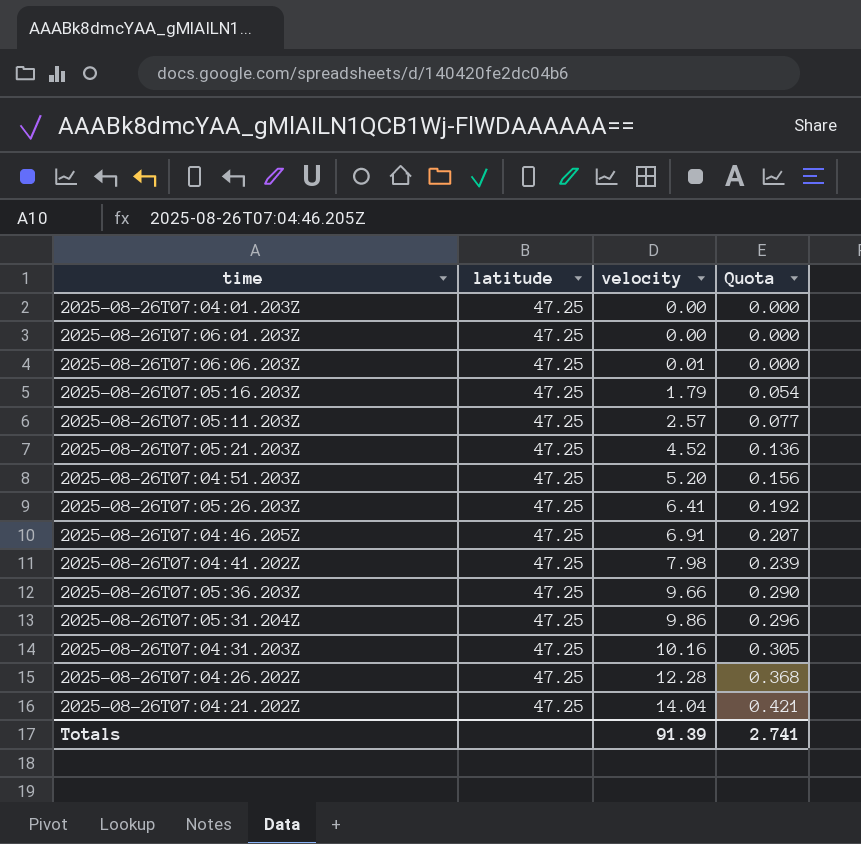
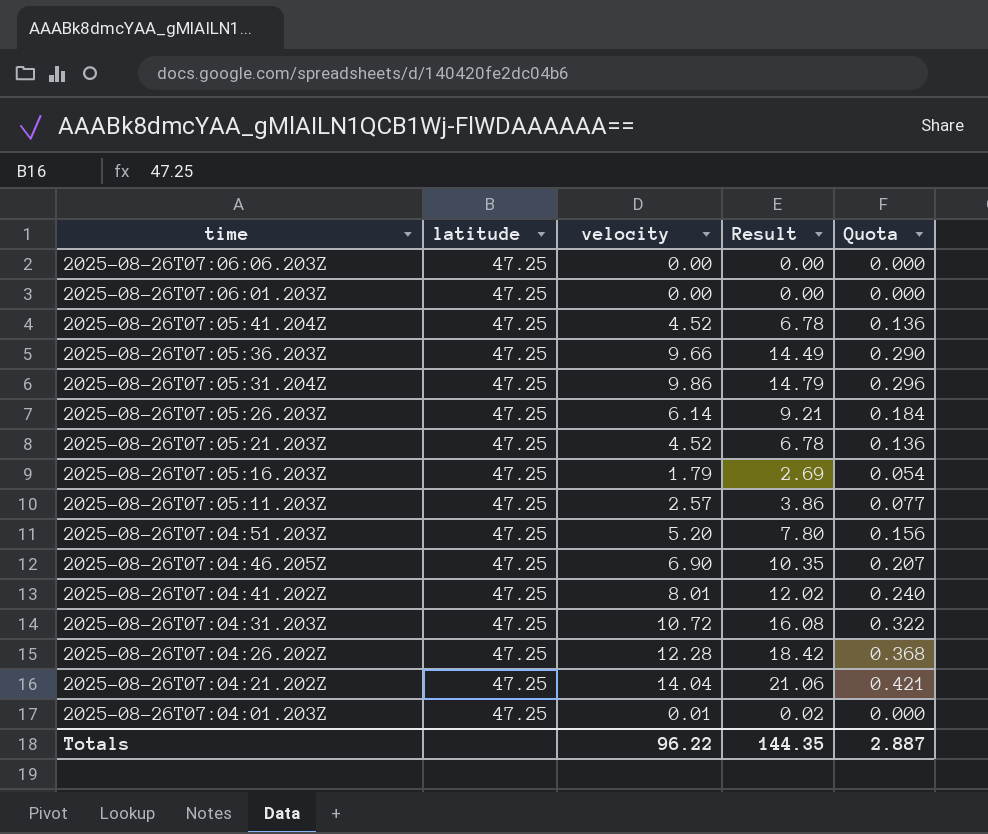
row order: velocity ascending -> time descending
column Result | formula: none -> [velocity] * 1.5
2025-08-26T07:06:06.203Z | velocity: 0.01 -> 0.00
row 2025-08-26T07:05:41.204Z: none -> 47.25 | 4.52 | 6.78 | 0.136
2025-08-26T07:05:26.203Z | velocity: 6.41 -> 6.14
2025-08-26T07:05:26.203Z | Quota: 0.192 -> 0.184
2025-08-26T07:04:46.205Z | velocity: 6.91 -> 6.90
2025-08-26T07:04:41.202Z | velocity: 7.98 -> 8.01
2025-08-26T07:04:41.202Z | Quota: 0.239 -> 0.240
2025-08-26T07:04:31.203Z | velocity: 10.16 -> 10.72
2025-08-26T07:04:31.203Z | Quota: 0.305 -> 0.322
2025-08-26T07:04:01.203Z | velocity: 0.00 -> 0.01
Totals | velocity: 91.39 -> 96.22
Totals | Quota: 2.741 -> 2.887

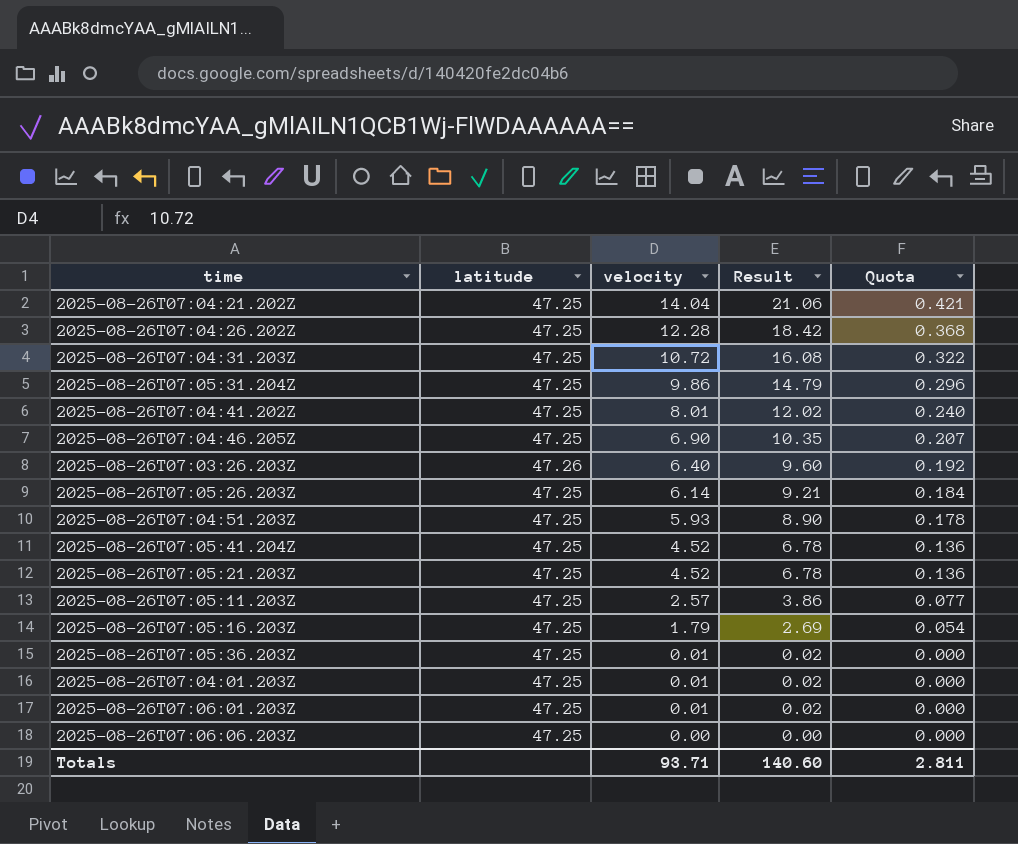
row order: time descending -> velocity descending
row 2025-08-26T07:03:26.203Z: none -> 47.26 | 6.40 | 9.60 | 0.192
2025-08-26T07:04:51.203Z | velocity: 5.20 -> 5.93
2025-08-26T07:04:51.203Z | Result: 7.80 -> 8.90
2025-08-26T07:04:51.203Z | Quota: 0.156 -> 0.178
2025-08-26T07:05:36.203Z | velocity: 9.66 -> 0.01
2025-08-26T07:05:36.203Z | Result: 14.49 -> 0.02
2025-08-26T07:05:36.203Z | Quota: 0.290 -> 0.000
2025-08-26T07:06:01.203Z | velocity: 0.00 -> 0.01
2025-08-26T07:06:01.203Z | Result: 0.00 -> 0.02
Totals | velocity: 96.22 -> 93.71
Totals | Result: 144.35 -> 140.60
Totals | Quota: 2.887 -> 2.811

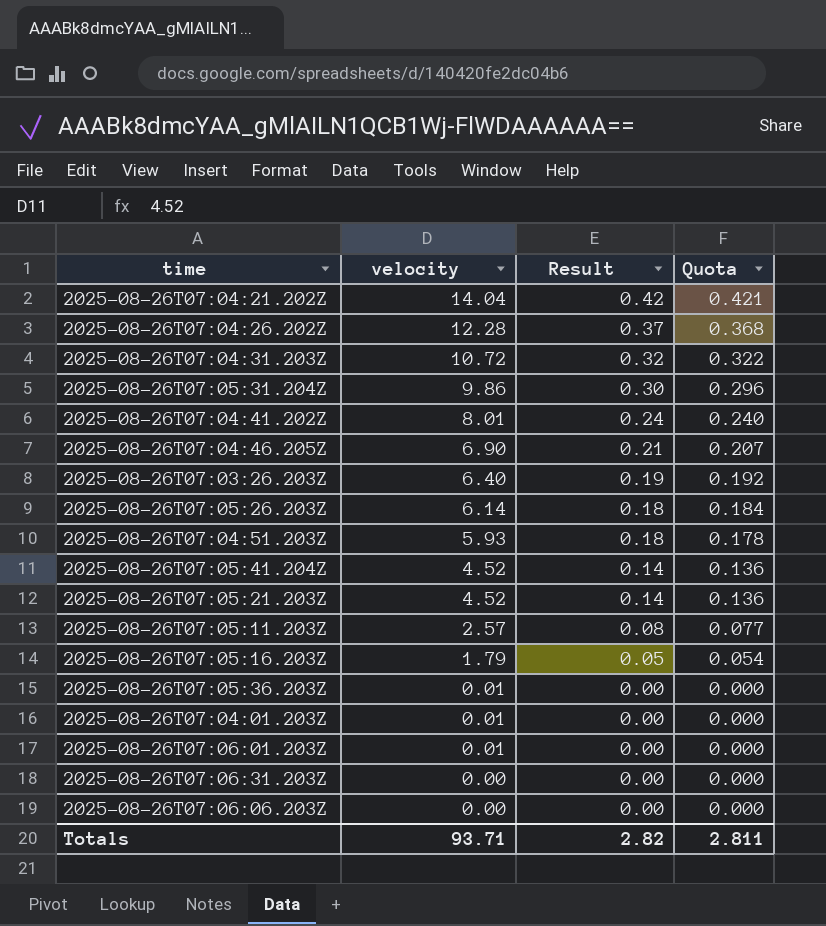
column latitude | position: 2 -> none
column Result | formula: [velocity] * 1.5 -> [velocity] * 0.03
row 2025-08-26T07:06:31.203Z: none -> 0.00 | 0.00 | 0.000
Totals | Result: 140.60 -> 2.82

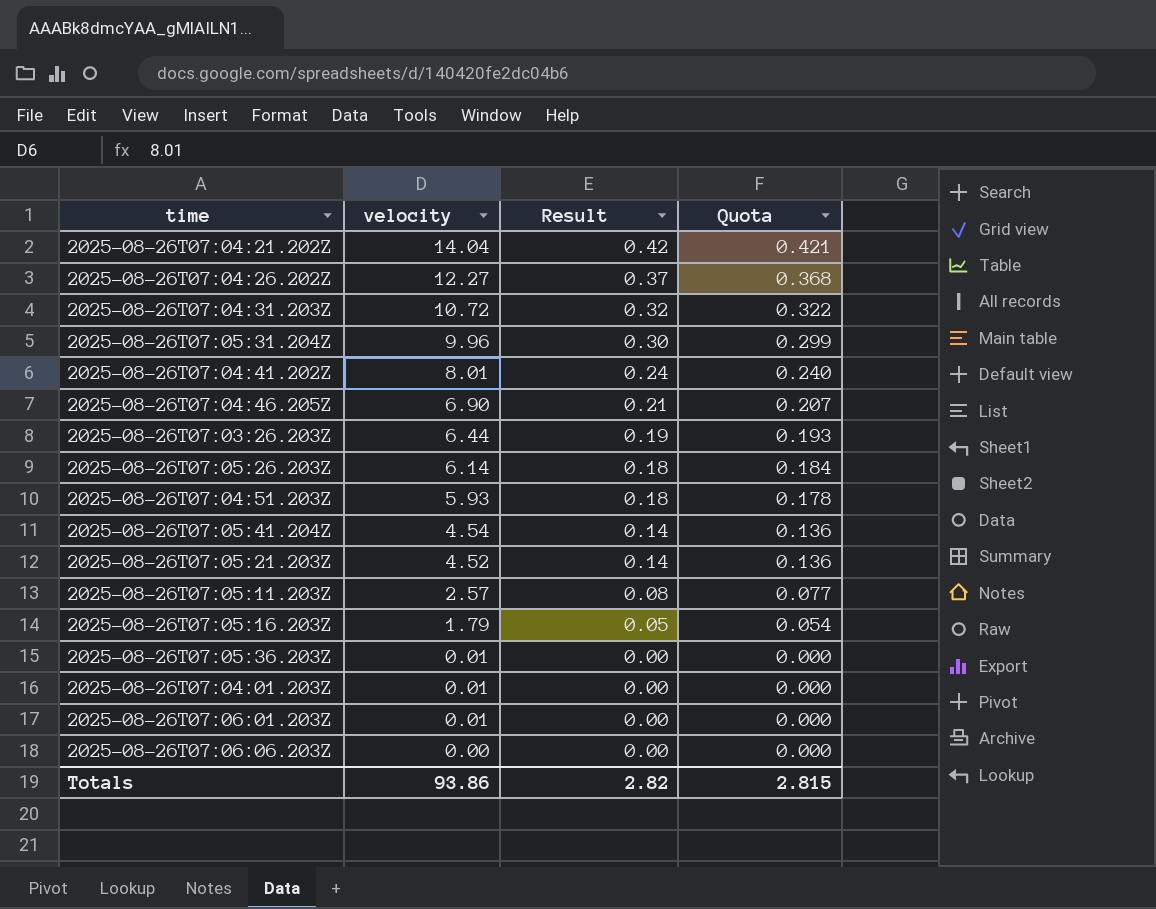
row 2025-08-26T07:06:31.203Z: 0.00 | 0.00 | 0.000 -> none
2025-08-26T07:04:26.202Z | velocity: 12.28 -> 12.27
2025-08-26T07:05:31.204Z | velocity: 9.86 -> 9.96
2025-08-26T07:05:31.204Z | Quota: 0.296 -> 0.299
2025-08-26T07:03:26.203Z | velocity: 6.40 -> 6.44
2025-08-26T07:03:26.203Z | Quota: 0.192 -> 0.193
2025-08-26T07:05:41.204Z | velocity: 4.52 -> 4.54
Totals | velocity: 93.71 -> 93.86
Totals | Quota: 2.811 -> 2.815

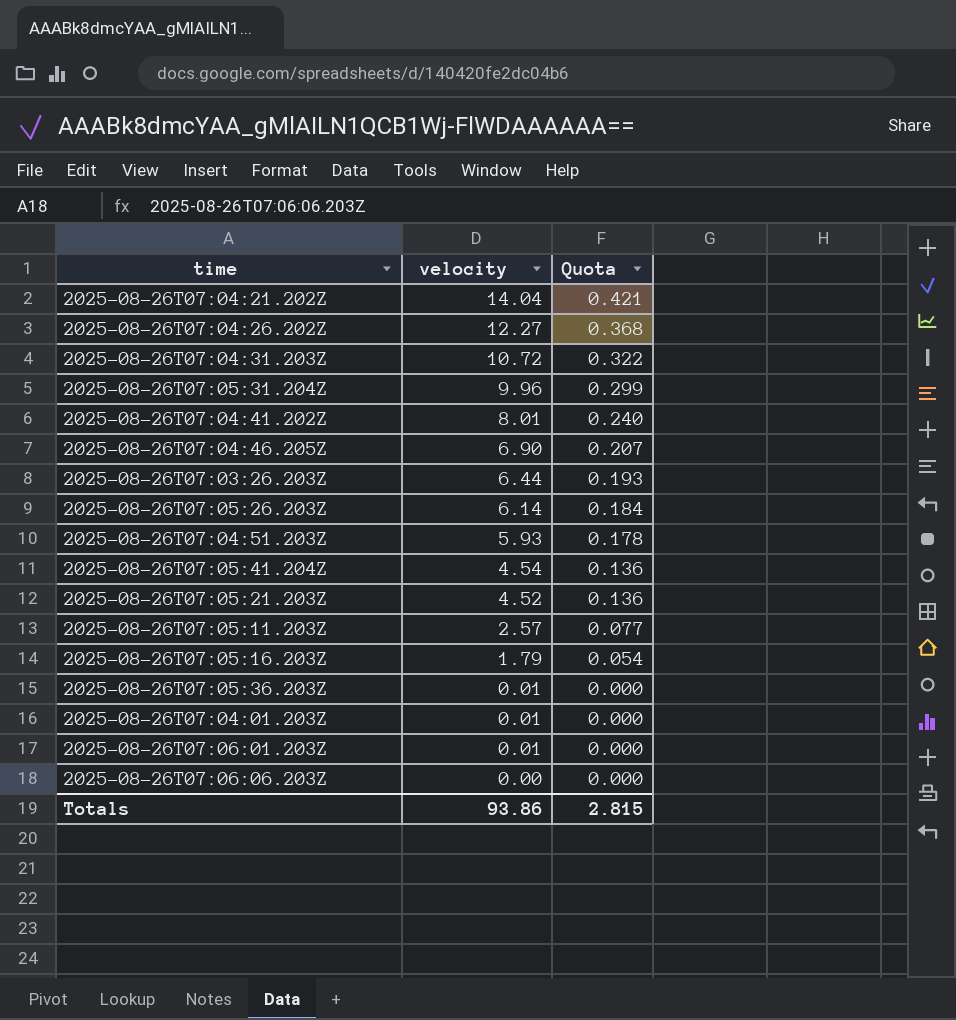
column Result | formula: [velocity] * 0.03 -> none

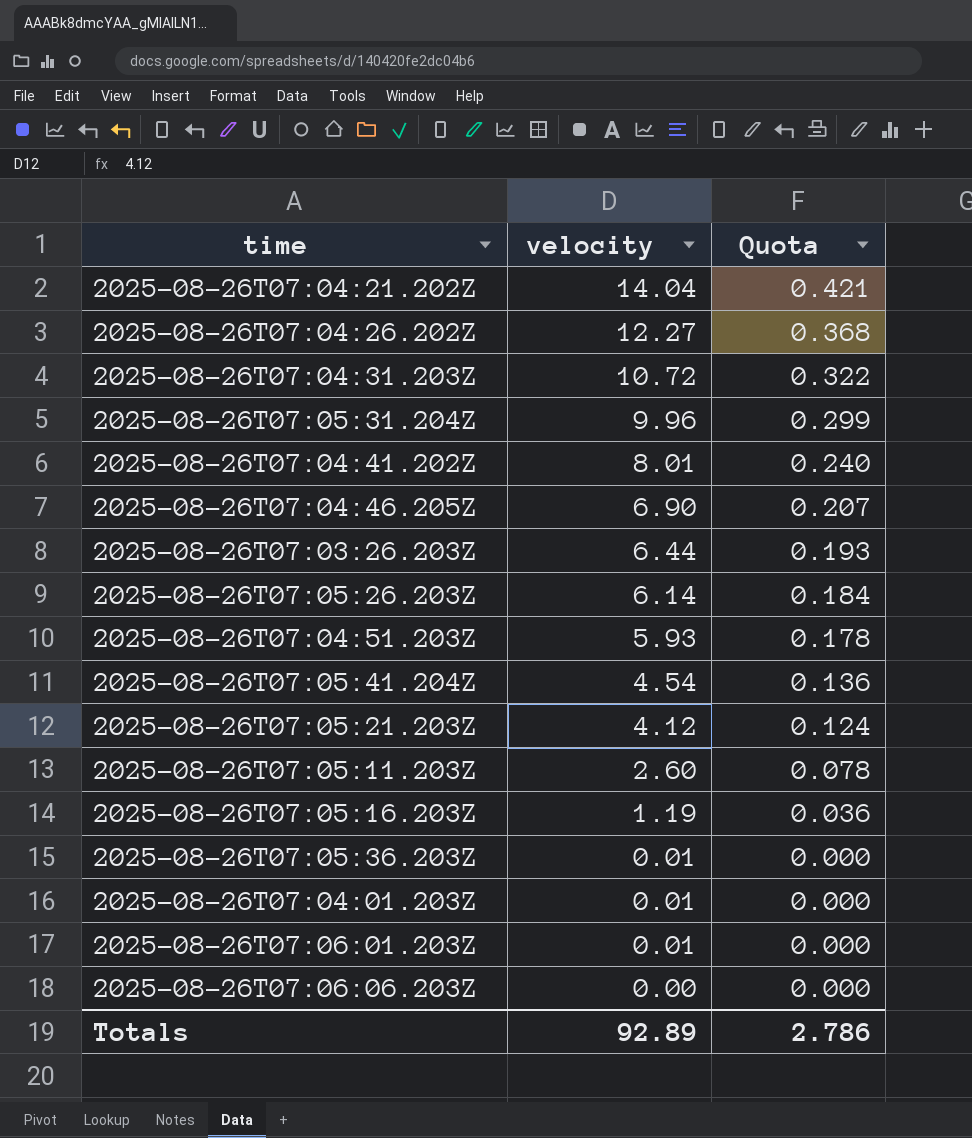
2025-08-26T07:05:21.203Z | velocity: 4.52 -> 4.12
2025-08-26T07:05:21.203Z | Quota: 0.136 -> 0.124
2025-08-26T07:05:11.203Z | velocity: 2.57 -> 2.60
2025-08-26T07:05:11.203Z | Quota: 0.077 -> 0.078
2025-08-26T07:05:16.203Z | velocity: 1.79 -> 1.19
2025-08-26T07:05:16.203Z | Quota: 0.054 -> 0.036
Totals | velocity: 93.86 -> 92.89
Totals | Quota: 2.815 -> 2.786

